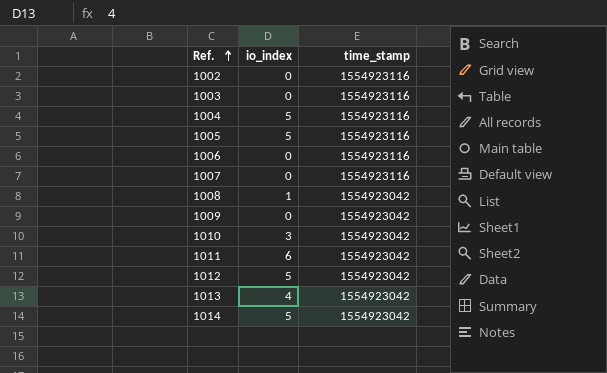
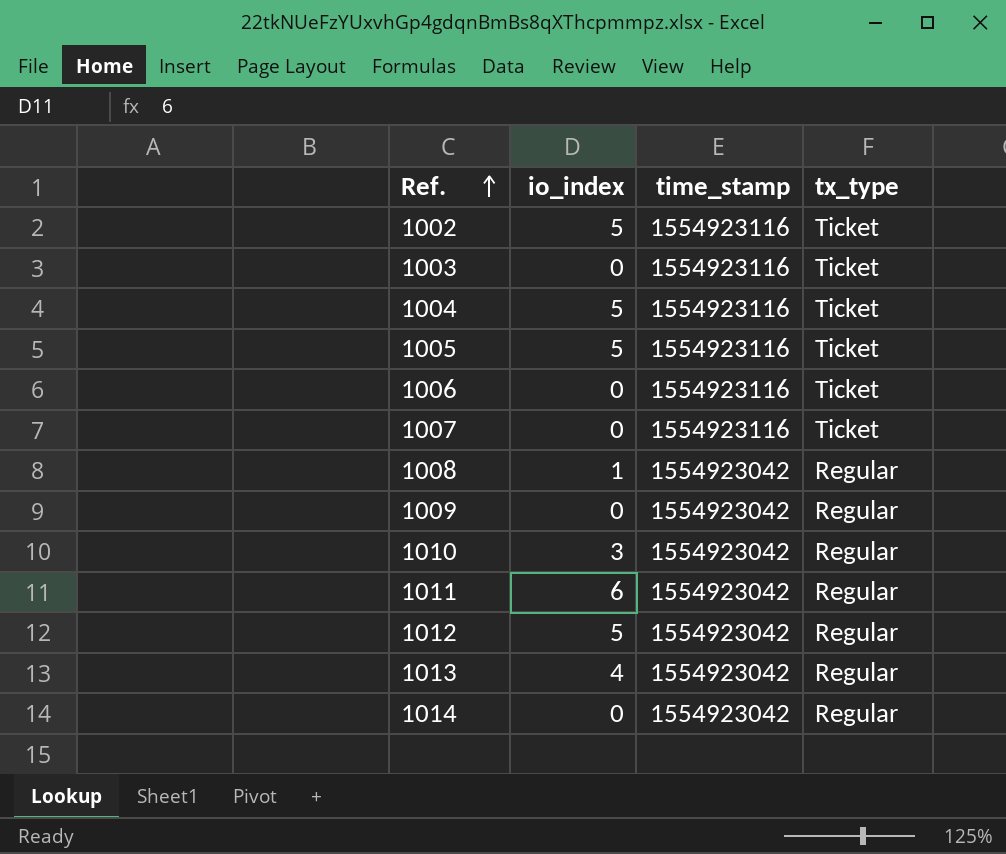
column tx_type | position: none -> 4
1002 | io_index: 0 -> 5
1014 | io_index: 5 -> 0

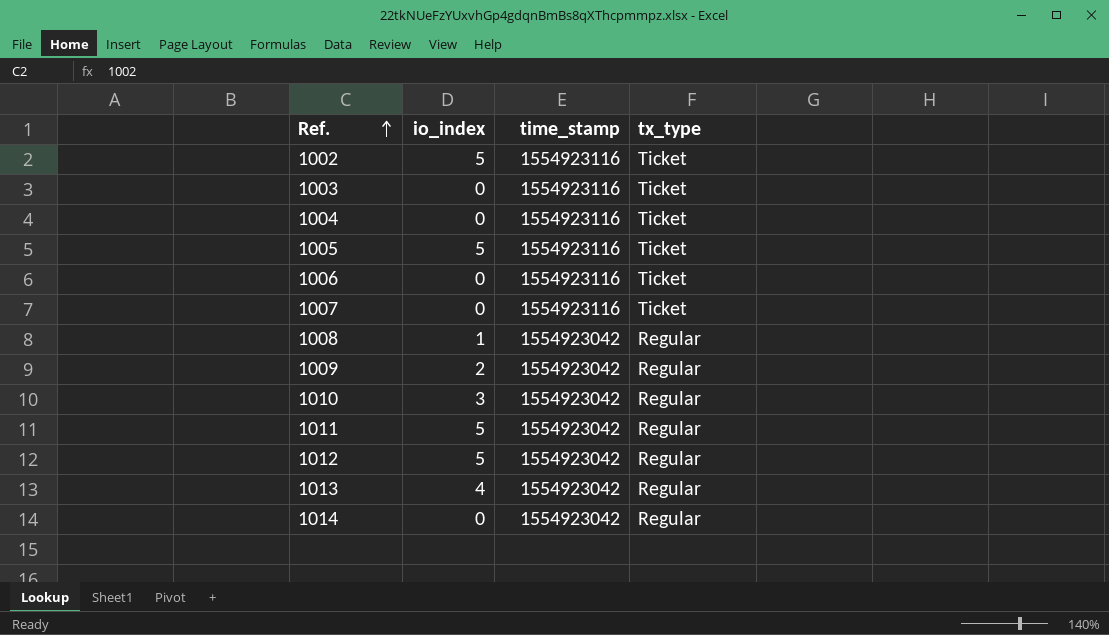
1004 | io_index: 5 -> 0
1009 | io_index: 0 -> 2
1011 | io_index: 6 -> 5

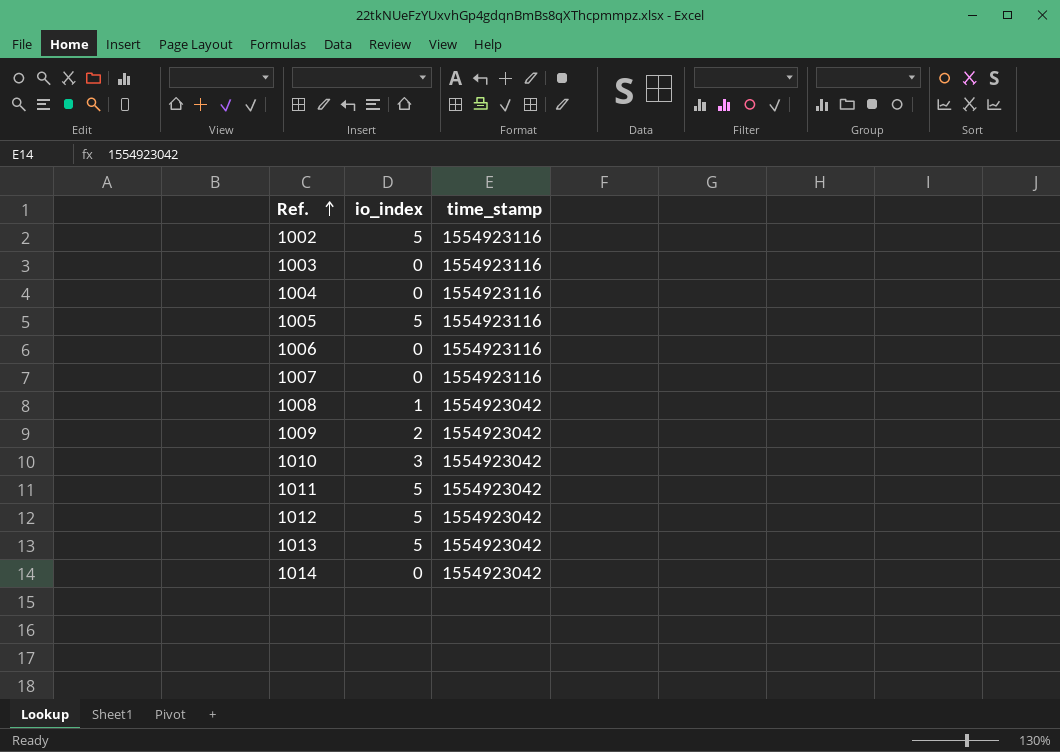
column tx_type | position: 4 -> none
1013 | io_index: 4 -> 5

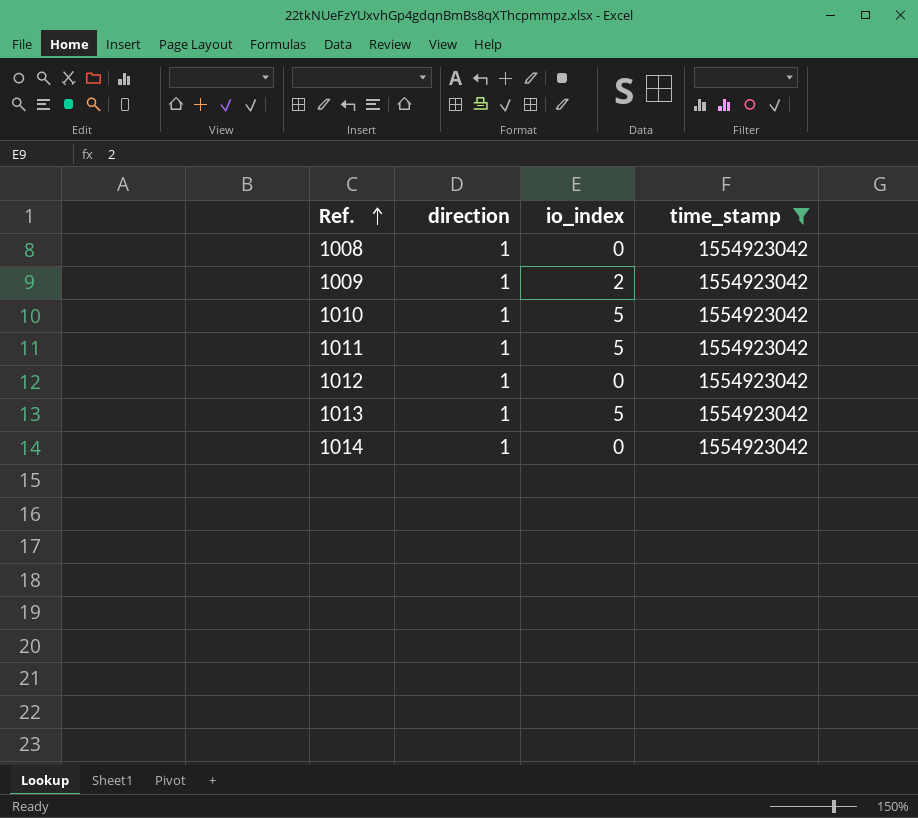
filter: none -> time_stamp = 1554923042
column direction | position: none -> 2
1008 | io_index: 1 -> 0
1010 | io_index: 3 -> 5
1012 | io_index: 5 -> 0

